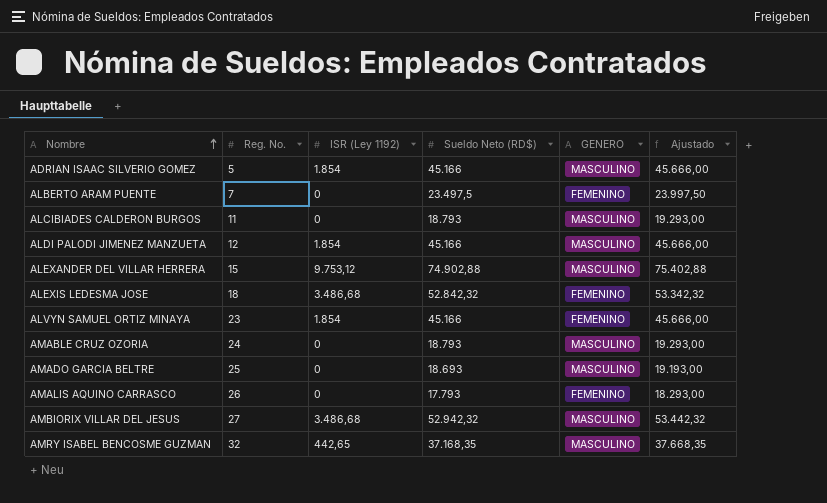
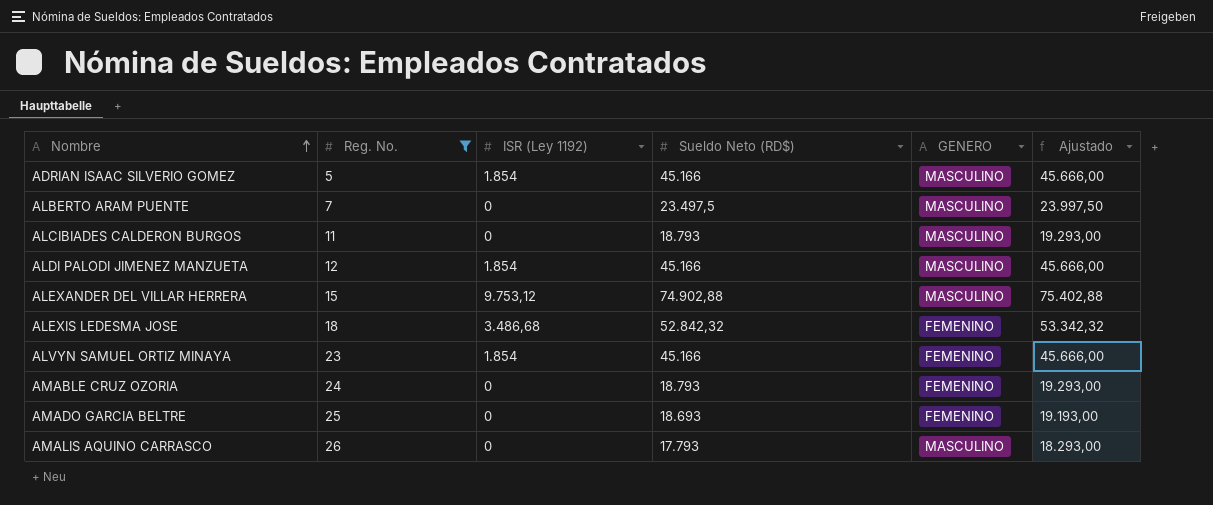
filter: none -> Reg. No. <= 26
ALBERTO ARAM PUENTE | GENERO: FEMENINO -> MASCULINO
AMABLE CRUZ OZORIA | GENERO: MASCULINO -> FEMENINO
AMADO GARCIA BELTRE | GENERO: MASCULINO -> FEMENINO
AMALIS AQUINO CARRASCO | GENERO: FEMENINO -> MASCULINO

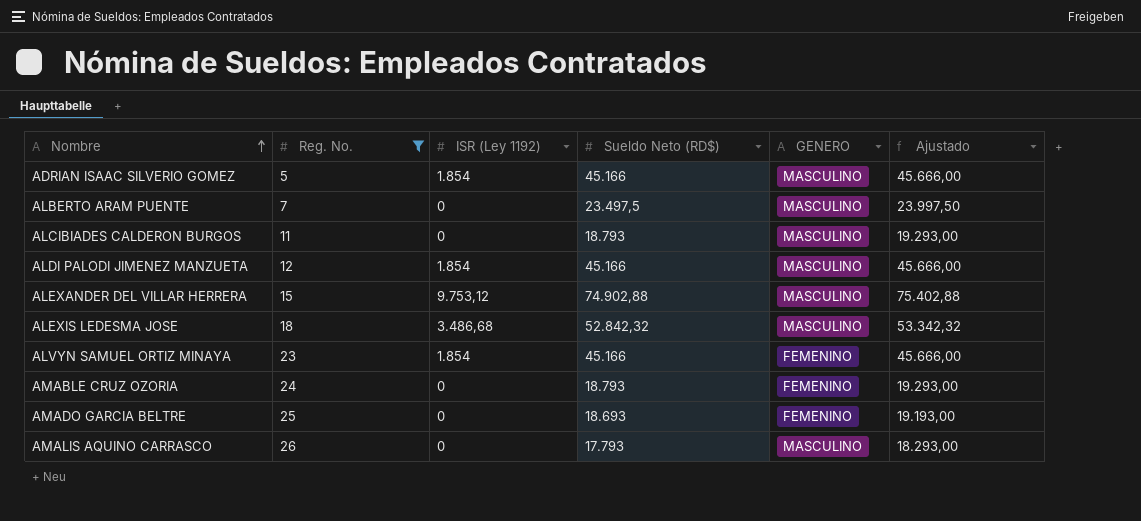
ALEXIS LEDESMA JOSE | GENERO: FEMENINO -> MASCULINO

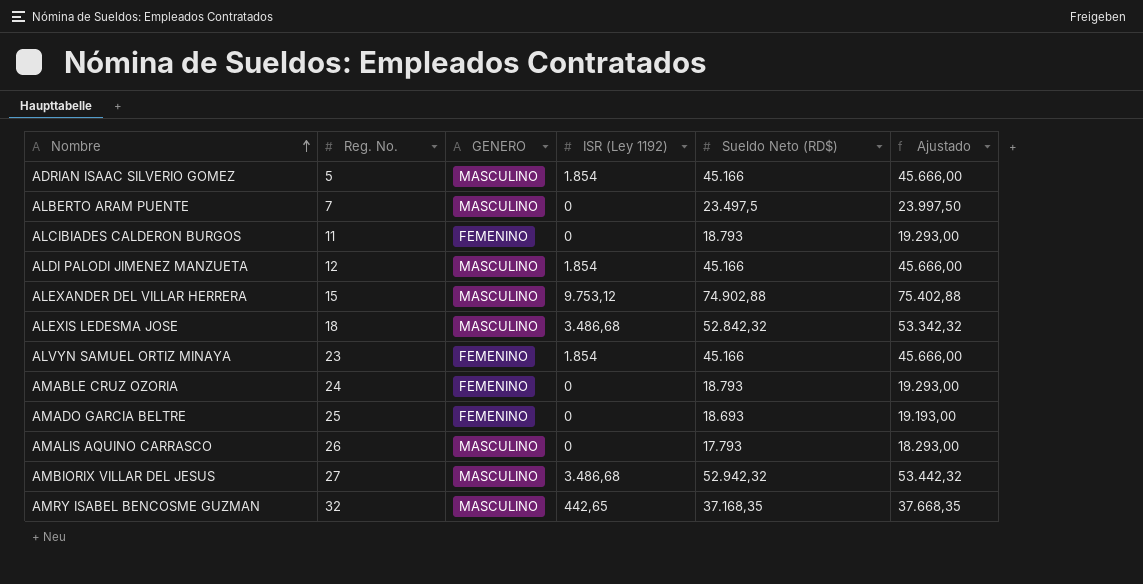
filter: Reg. No. <= 26 -> none
column GENERO | position: 5 -> 3
ALCIBIADES CALDERON BURGOS | GENERO: MASCULINO -> FEMENINO

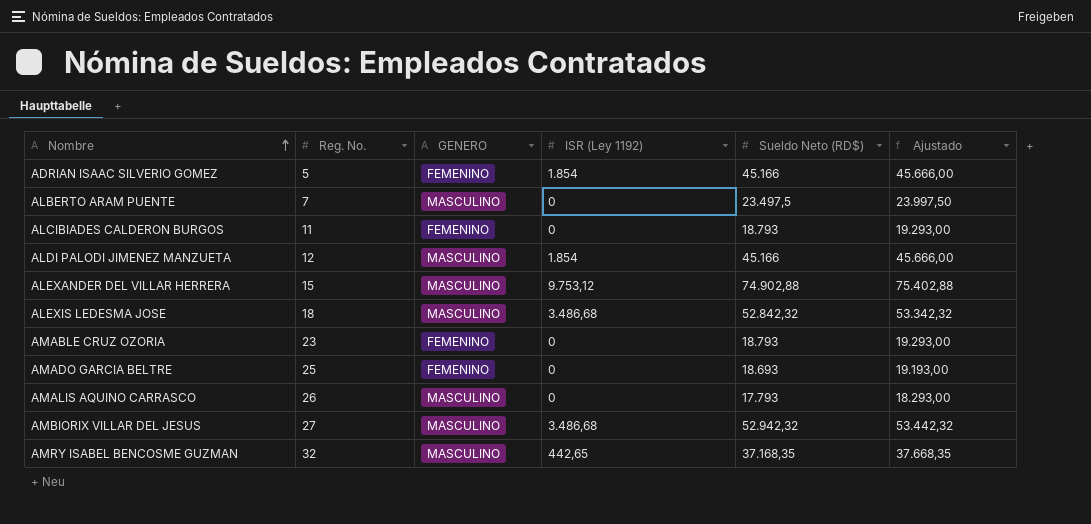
row ALVYN SAMUEL ORTIZ MINAYA: 23 | FEMENINO | 1.854 | 45.166 | 45.666,00 -> none
ADRIAN ISAAC SILVERIO GOMEZ | GENERO: MASCULINO -> FEMENINO
AMABLE CRUZ OZORIA | Reg. No.: 24 -> 23

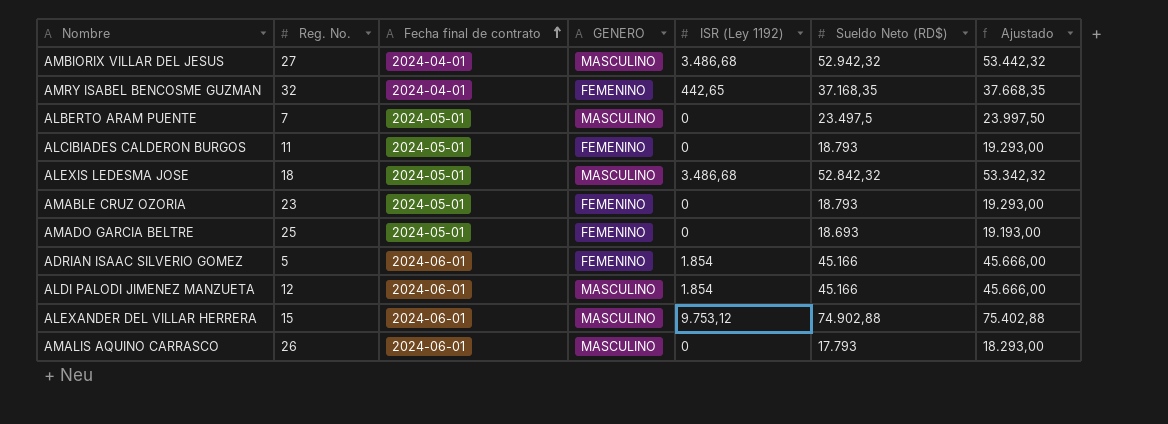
row order: Nombre ascending -> Fecha final de contrato ascending
column Fecha final de contrato | position: none -> 3
AMRY ISABEL BENCOSME GUZMAN | GENERO: MASCULINO -> FEMENINO

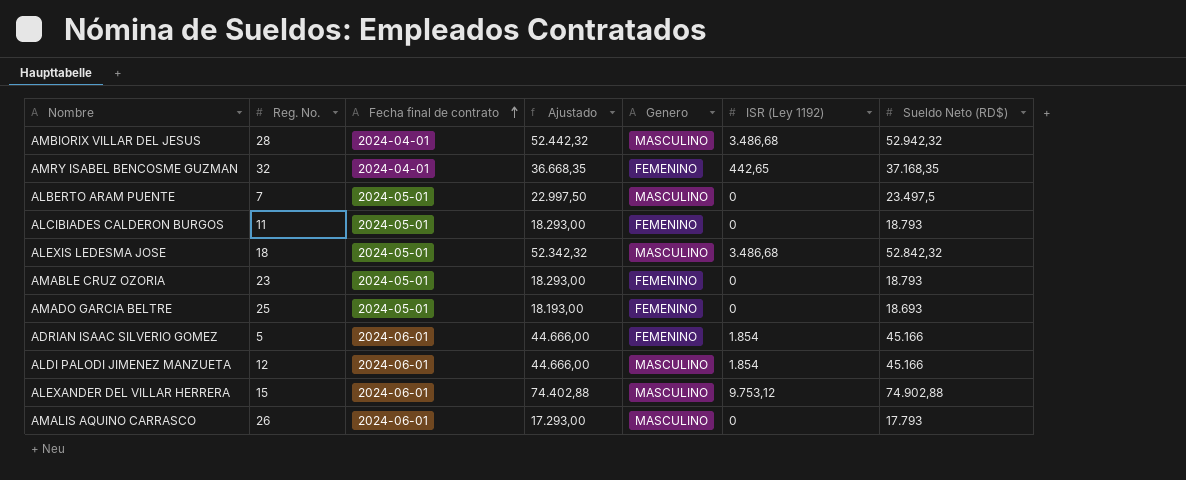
column Ajustado | formula: [Sueldo Neto (RD$)] + 500 -> [Sueldo Neto (RD$)] - 500
column Ajustado | position: 7 -> 4
column name: GENERO -> Genero
AMBIORIX VILLAR DEL JESUS | Reg. No.: 27 -> 28

